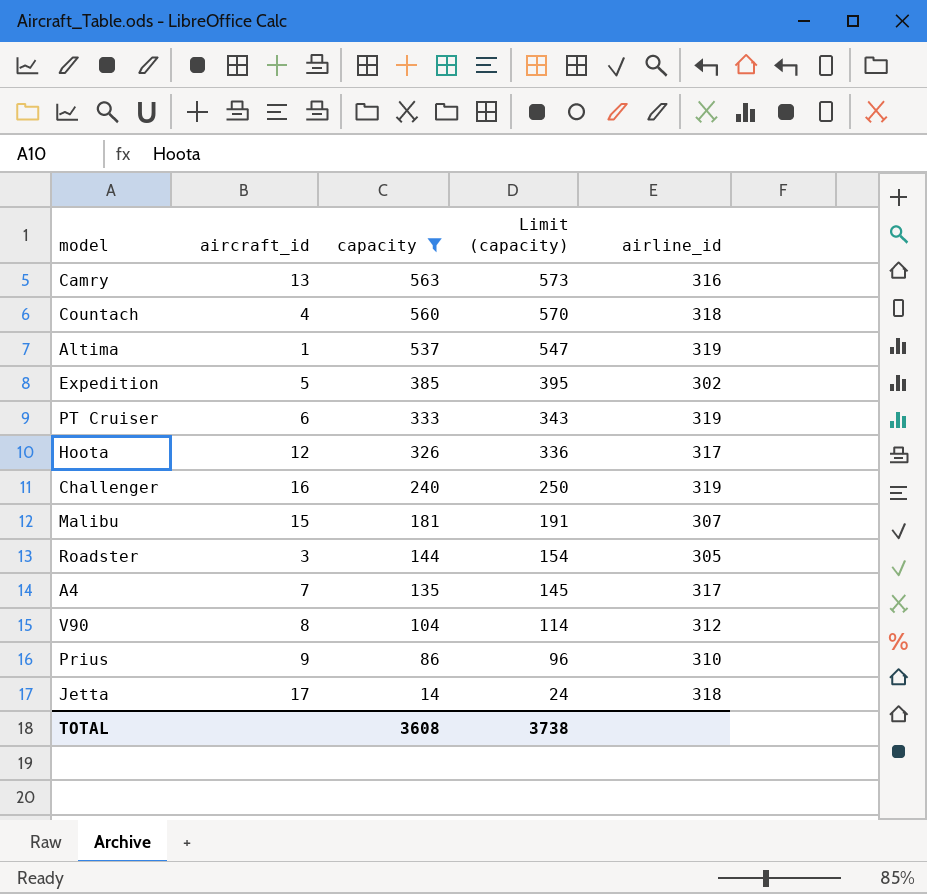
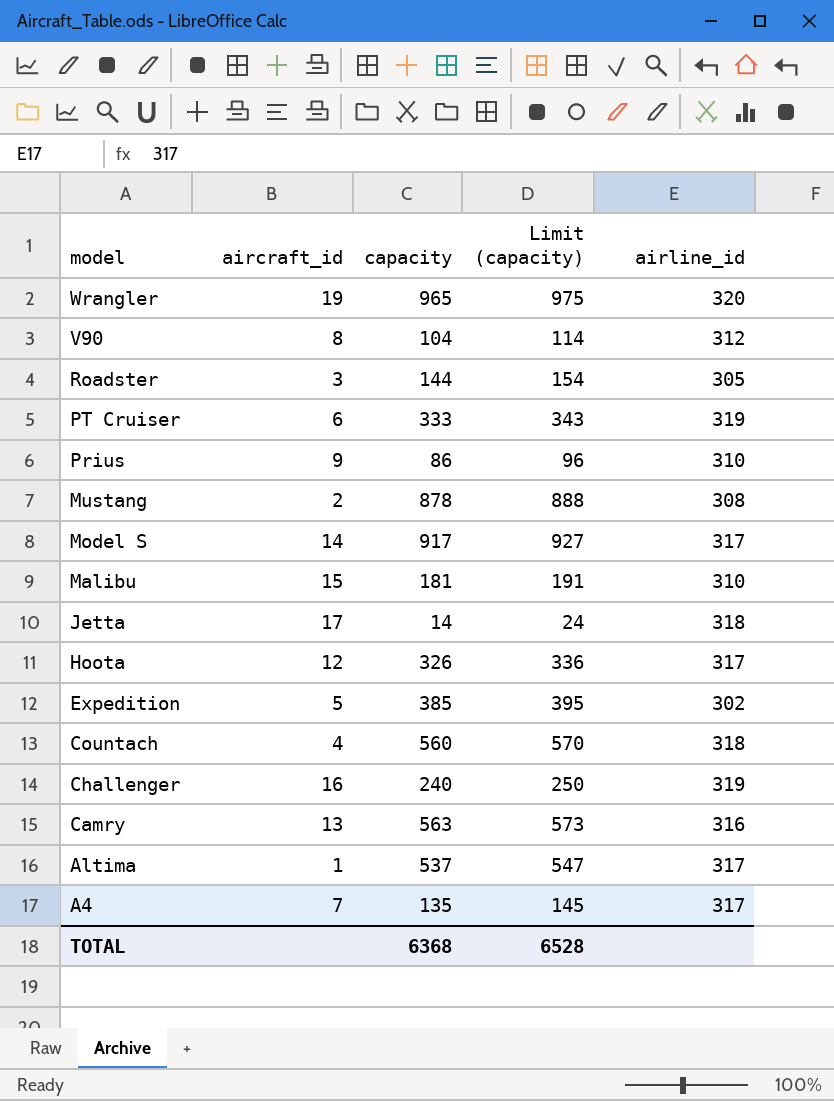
filter: capacity <= 563 -> none
row order: capacity descending -> model descending
Malibu | airline_id: 307 -> 310
Altima | airline_id: 319 -> 317
TOTAL | capacity: 3608 -> 6368
TOTAL | Limit (capacity): 3738 -> 6528

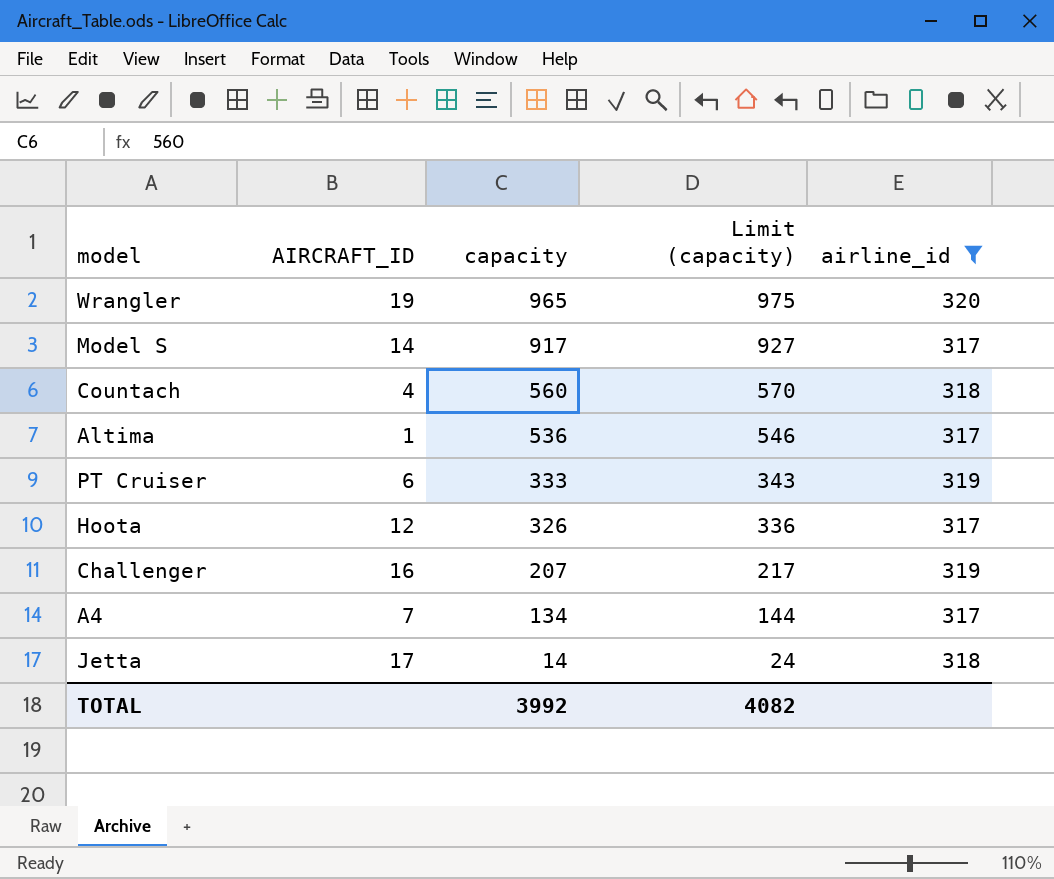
filter: none -> airline_id >= 317
row order: model descending -> capacity descending
column name: aircraft_id -> AIRCRAFT_ID
Altima | capacity: 537 -> 536
Altima | Limit (capacity): 547 -> 546
Challenger | capacity: 240 -> 207
Challenger | Limit (capacity): 250 -> 217
A4 | capacity: 135 -> 134
A4 | Limit (capacity): 145 -> 144
TOTAL | capacity: 6368 -> 3992
TOTAL | Limit (capacity): 6528 -> 4082

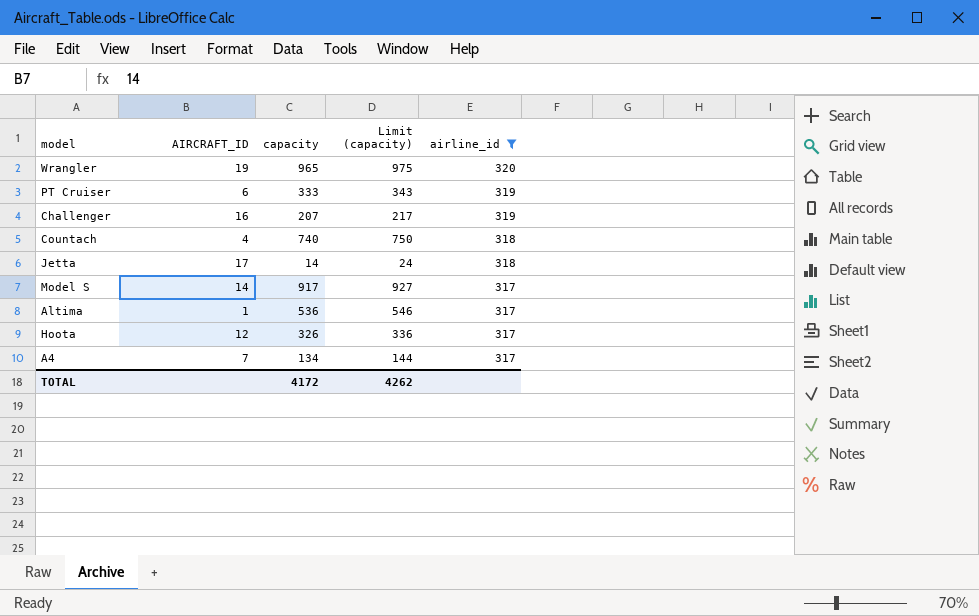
row order: capacity descending -> airline_id descending
Countach | capacity: 560 -> 740
Countach | Limit (capacity): 570 -> 750
TOTAL | capacity: 3992 -> 4172
TOTAL | Limit (capacity): 4082 -> 4262

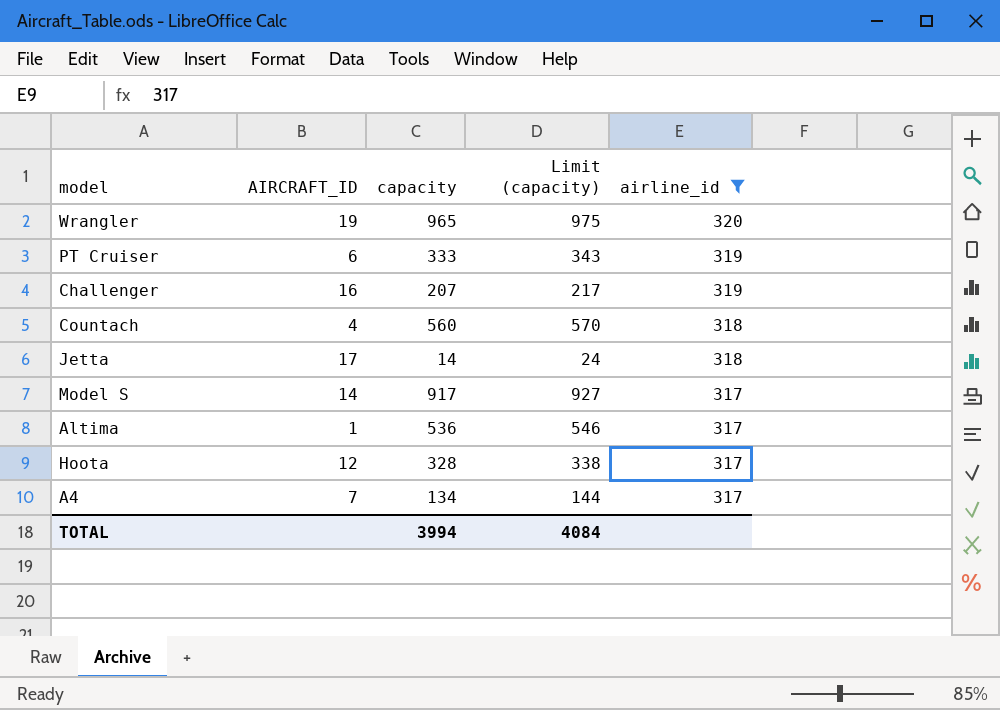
Countach | capacity: 740 -> 560
Countach | Limit (capacity): 750 -> 570
Hoota | capacity: 326 -> 328
Hoota | Limit (capacity): 336 -> 338
TOTAL | capacity: 4172 -> 3994
TOTAL | Limit (capacity): 4262 -> 4084

